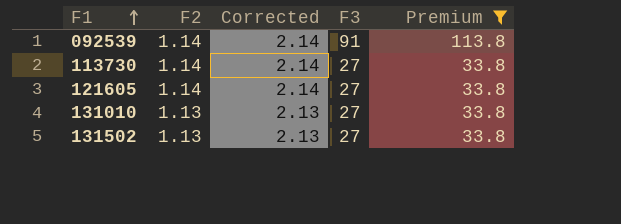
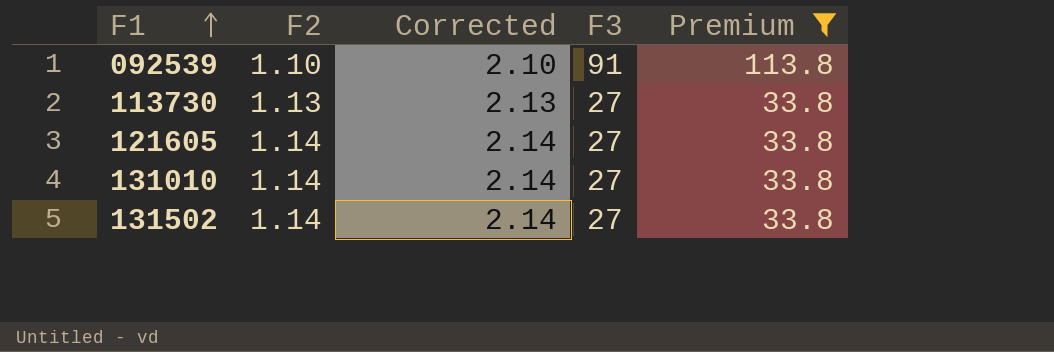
092539 | F2: 1.14 -> 1.10
092539 | Corrected: 2.14 -> 2.10
113730 | F2: 1.14 -> 1.13
113730 | Corrected: 2.14 -> 2.13
131010 | F2: 1.13 -> 1.14
131010 | Corrected: 2.13 -> 2.14
131502 | F2: 1.13 -> 1.14
131502 | Corrected: 2.13 -> 2.14

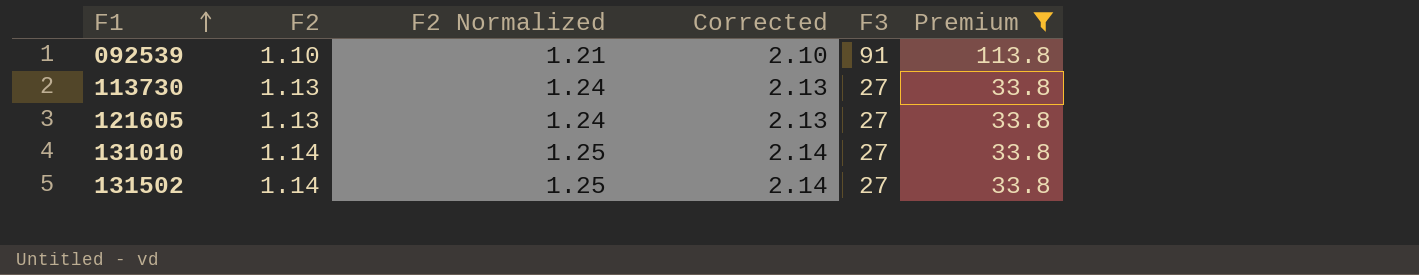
column F2 Normalized | formula: none -> [F2] * 1.1
121605 | F2: 1.14 -> 1.13
121605 | Corrected: 2.14 -> 2.13

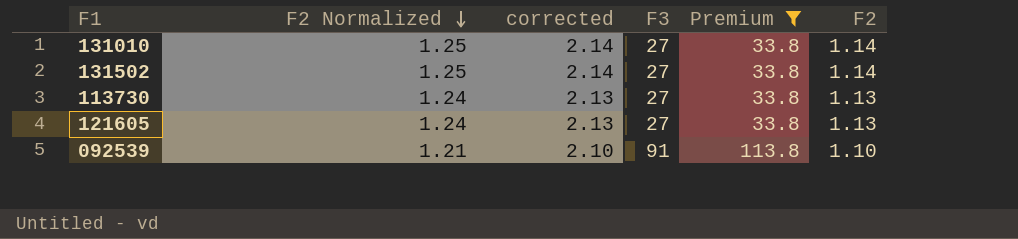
row order: F1 ascending -> F2 Normalized descending
column name: Corrected -> corrected
column F2 | position: 2 -> 6

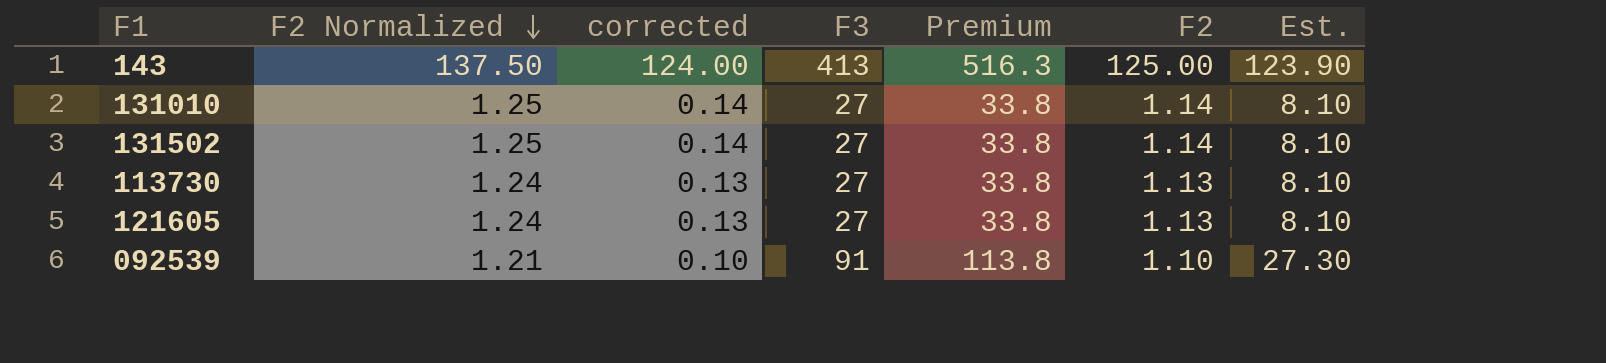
filter: Premium != 516.3 -> none
column corrected | formula: [F2] + 1 -> [F2] - 1
column Est. | formula: none -> [F3] * 0.3

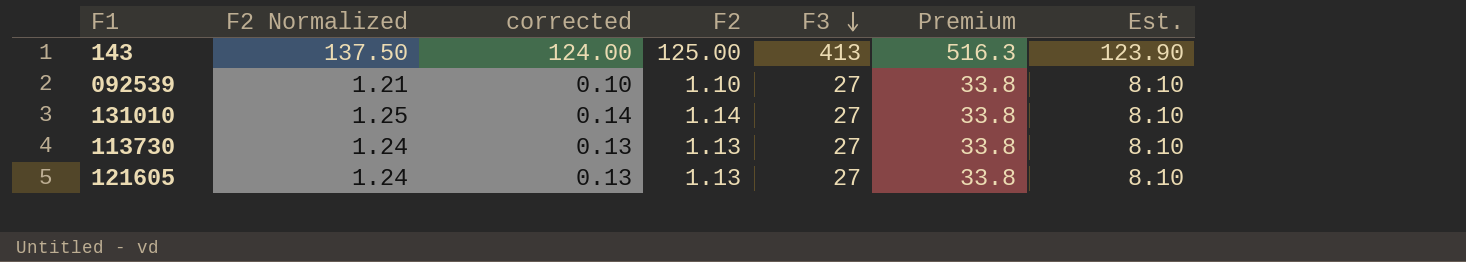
row order: F2 Normalized descending -> F3 descending
column F2 | position: 6 -> 4
row 131502: 1.25 | 0.14 | 27 | 33.8 | 1.14 | 8.10 -> none
092539 | F3: 91 -> 27
092539 | Premium: 113.8 -> 33.8
092539 | Est.: 27.30 -> 8.10

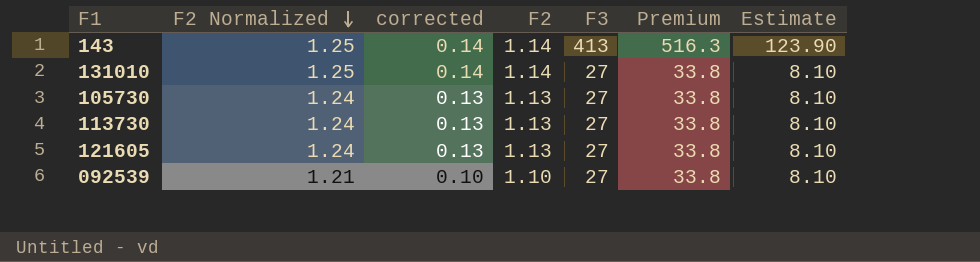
row order: F3 descending -> F2 Normalized descending
column name: Est. -> Estimate
143 | F2 Normalized: 137.50 -> 1.25
143 | corrected: 124.00 -> 0.14
143 | F2: 125.00 -> 1.14
row 105730: none -> 1.24 | 0.13 | 1.13 | 27 | 33.8 | 8.10

